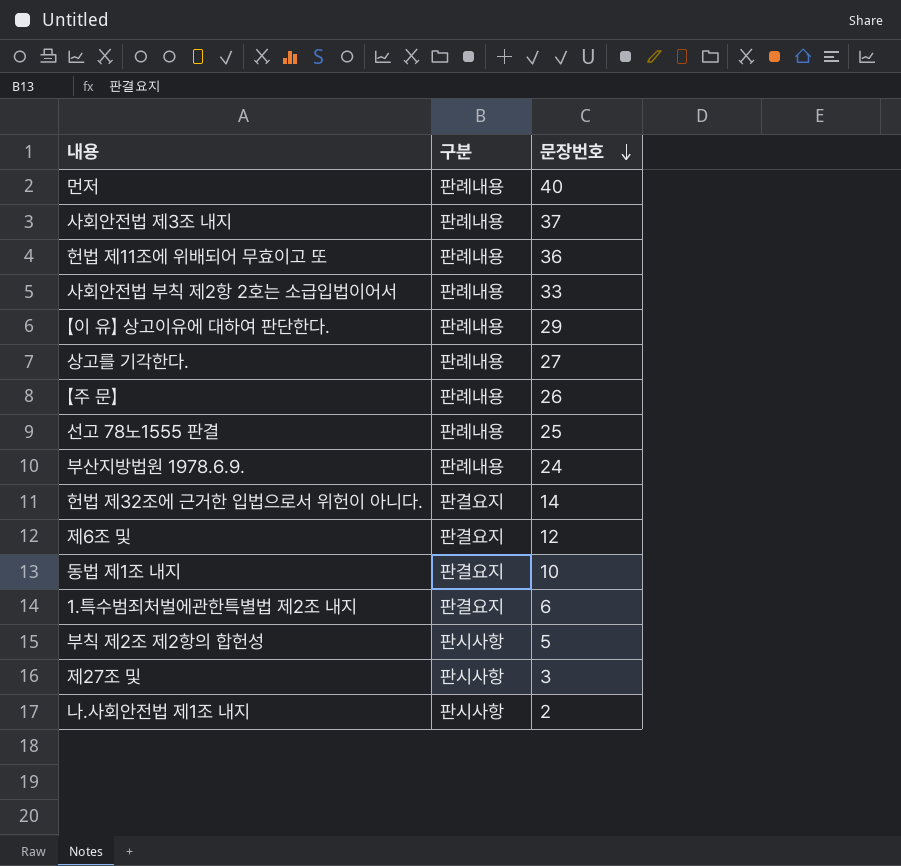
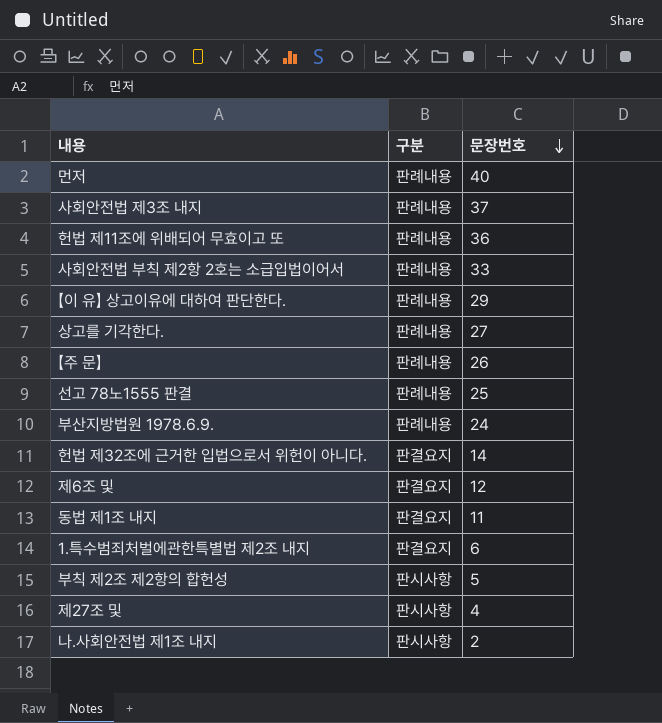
동법 제1조 내지 | 문장번호: 10 -> 11
제27조 및 | 문장번호: 3 -> 4

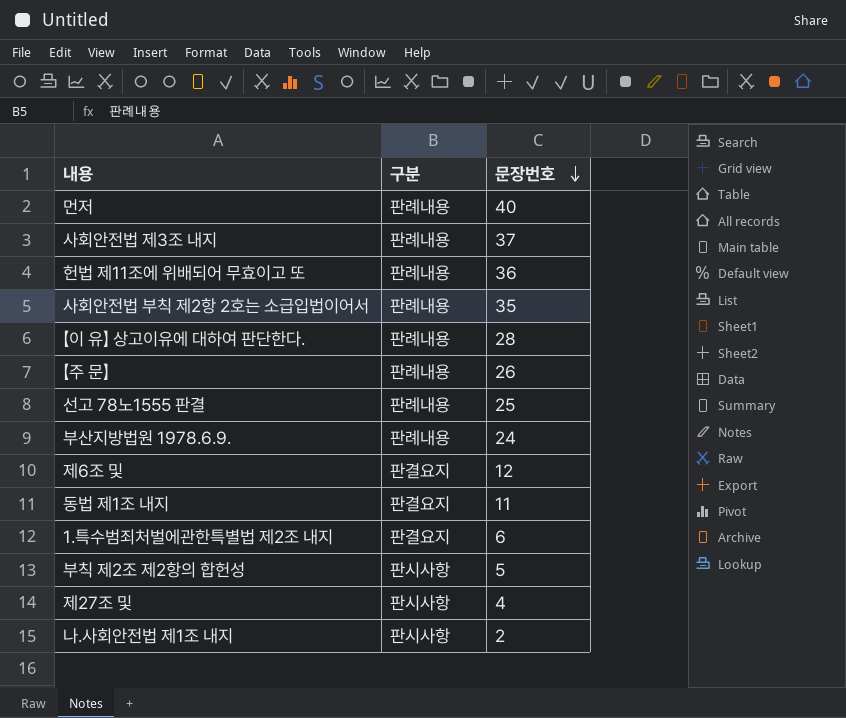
row 상고를 기각한다.: 판례내용 | 27 -> none
row 헌법 제32조에 근거한 입법으로서 위헌이 아니다.: 판결요지 | 14 -> none
사회안전법 부칙 제2항 2호는 소급입법이어서 | 문장번호: 33 -> 35
【이 유】 상고이유에 대하여 판단한다. | 문장번호: 29 -> 28

